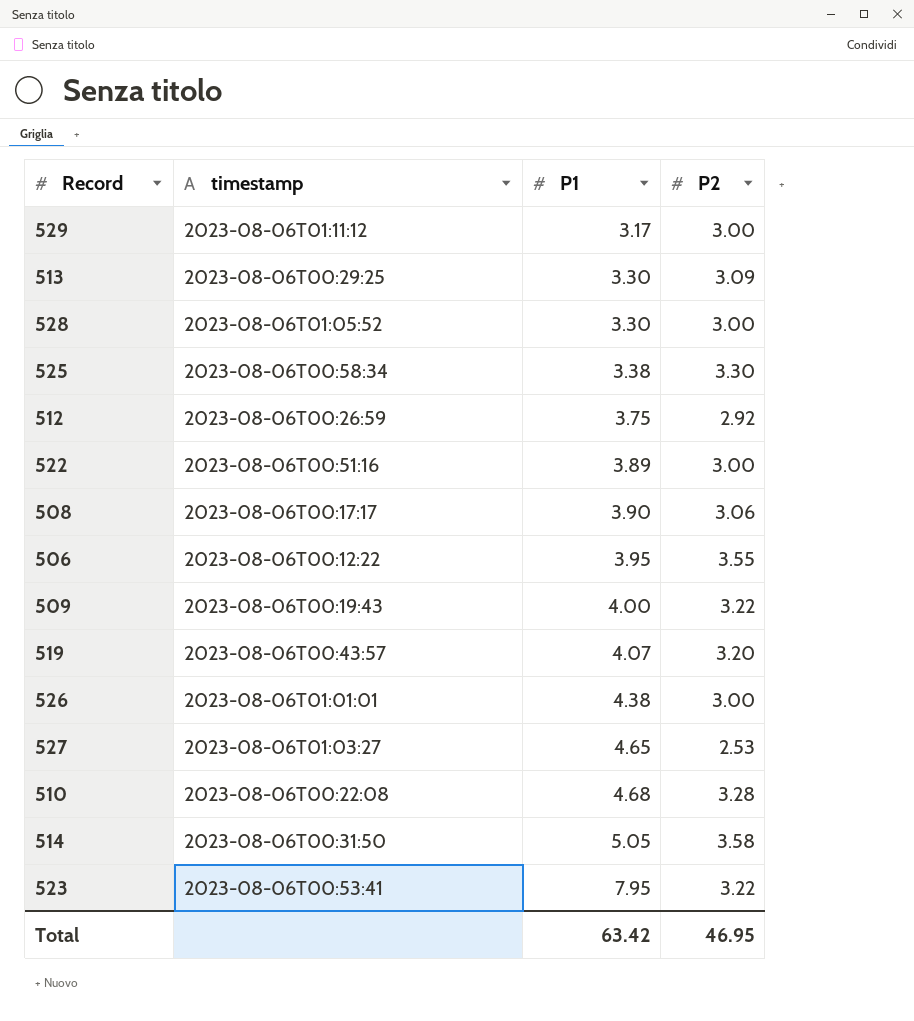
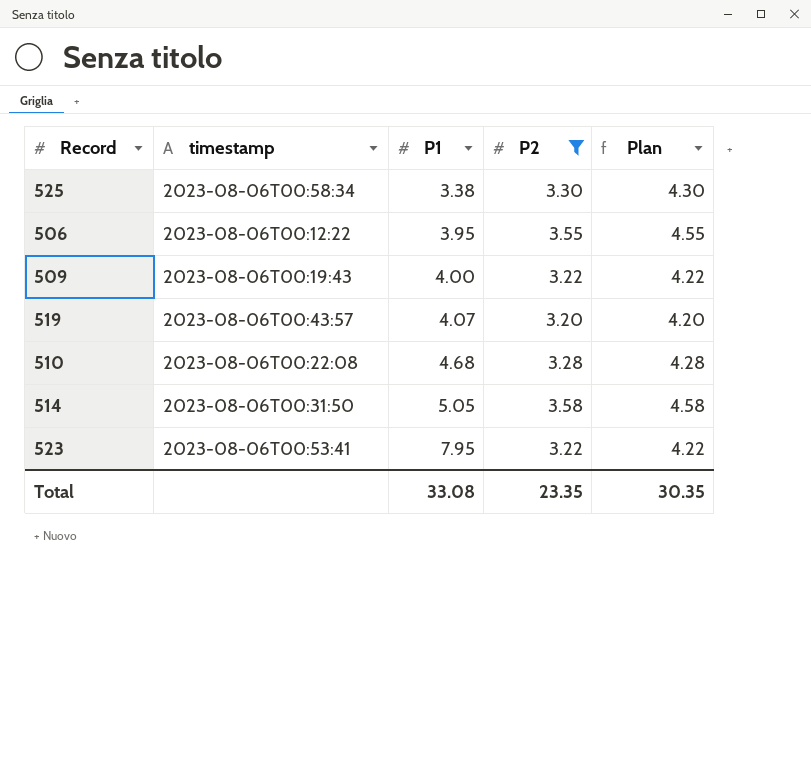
filter: none -> P2 >= 3.20
column Plan | formula: none -> [P2] + 1
Total | P1: 63.42 -> 33.08
Total | P2: 46.95 -> 23.35

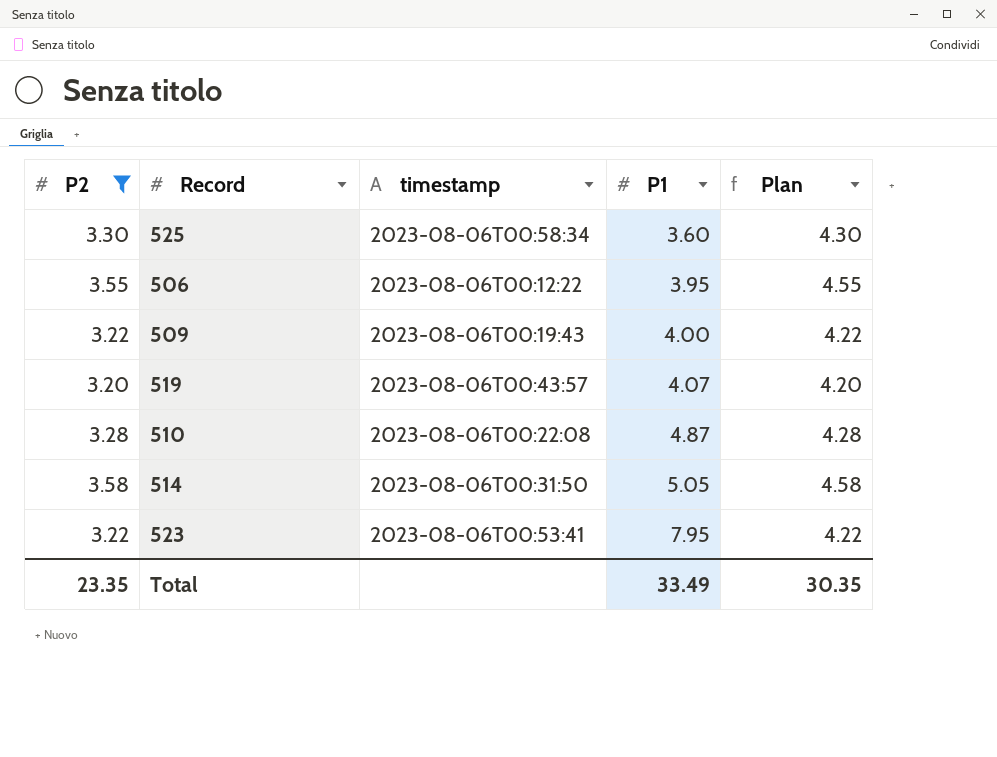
column P2 | position: 4 -> 1
525 | P1: 3.38 -> 3.60
510 | P1: 4.68 -> 4.87
Total | P1: 33.08 -> 33.49

